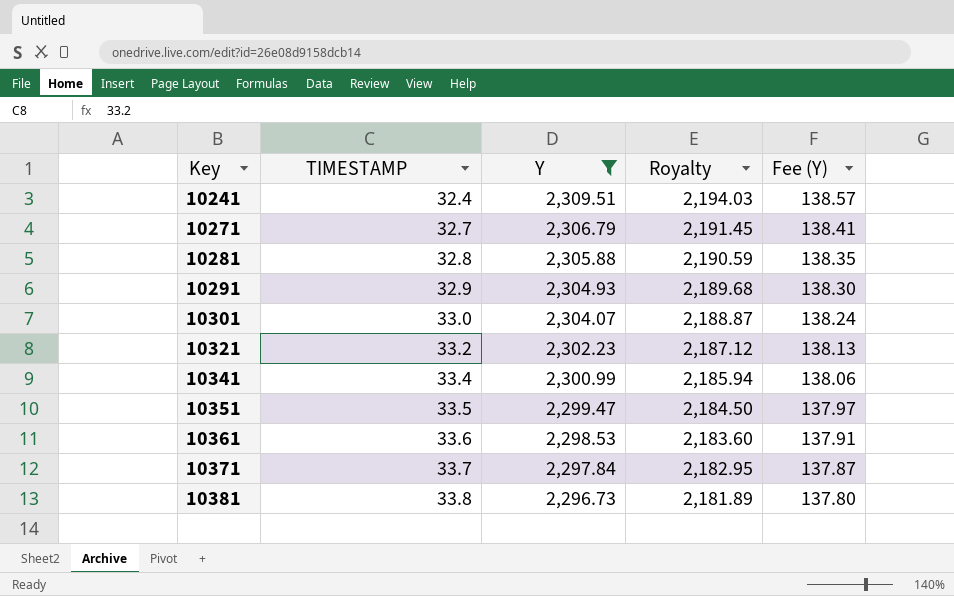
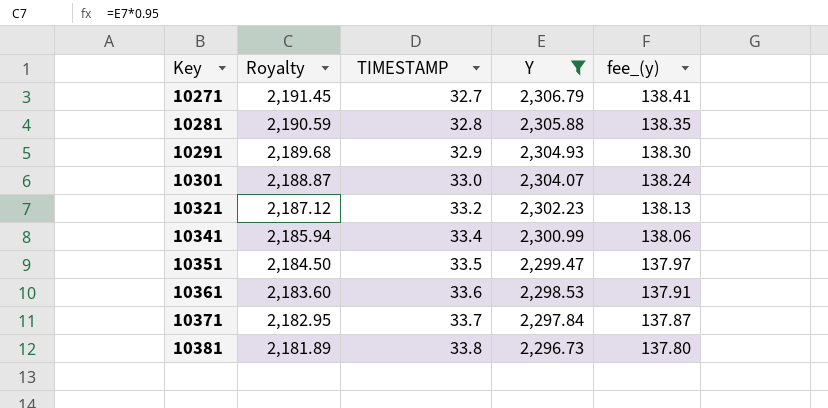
column Royalty | position: 4 -> 2
column name: Fee (Y) -> fee_(y)
row 10241: 32.4 | 2,309.51 | 2,194.03 | 138.57 -> none

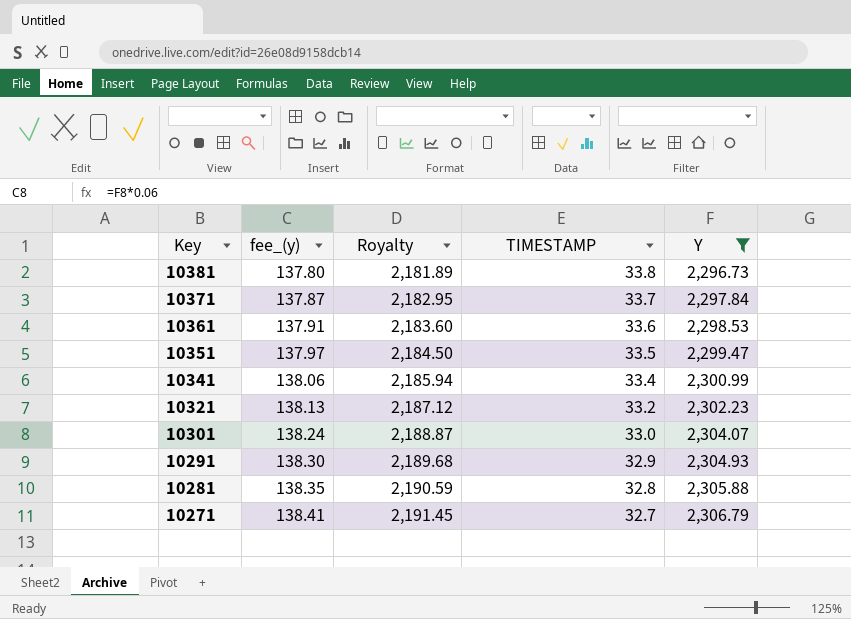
row order: Key ascending -> Key descending
column fee_(y) | position: 5 -> 2

